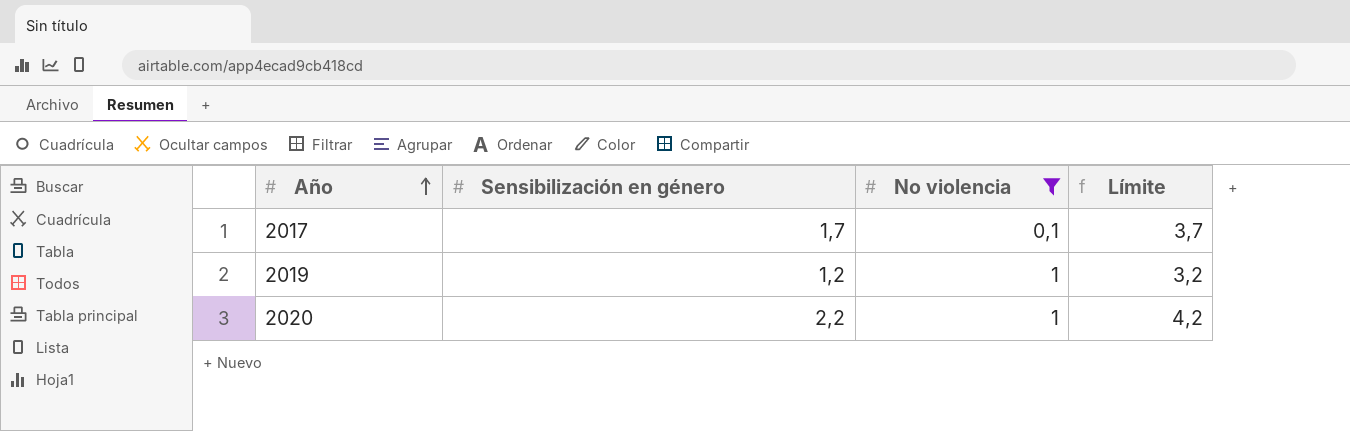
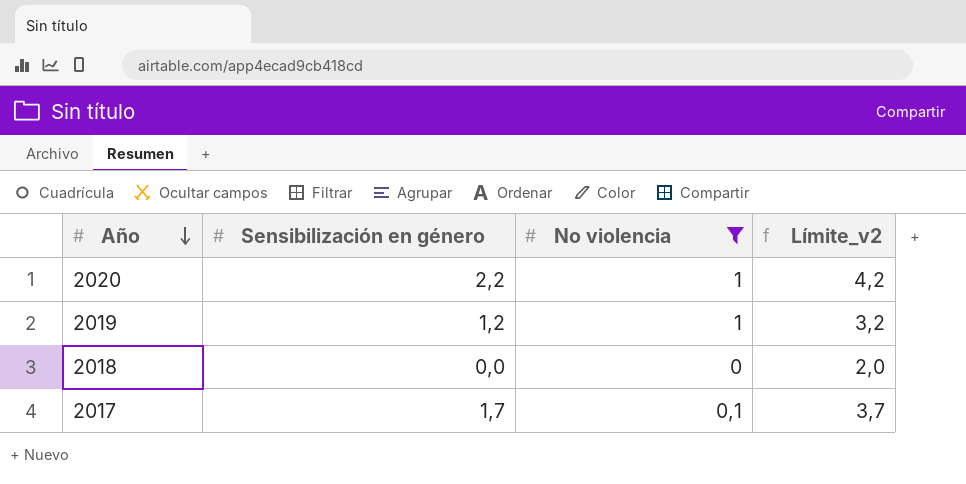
row order: Año ascending -> Año descending
column name: Límite -> Límite_v2
row 2018: none -> 0,0 | 0 | 2,0

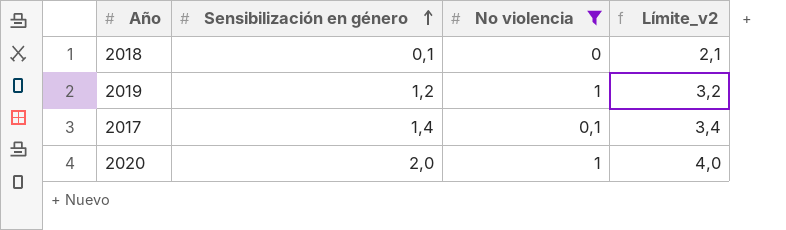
row order: Año descending -> Sensibilización en género ascending
2018 | Sensibilización en género: 0,0 -> 0,1
2018 | Límite_v2: 2,0 -> 2,1
2017 | Sensibilización en género: 1,7 -> 1,4
2017 | Límite_v2: 3,7 -> 3,4
2020 | Sensibilización en género: 2,2 -> 2,0
2020 | Límite_v2: 4,2 -> 4,0

